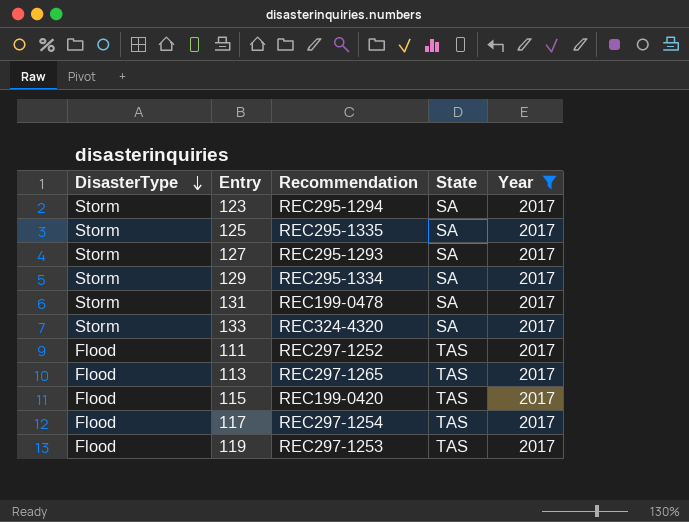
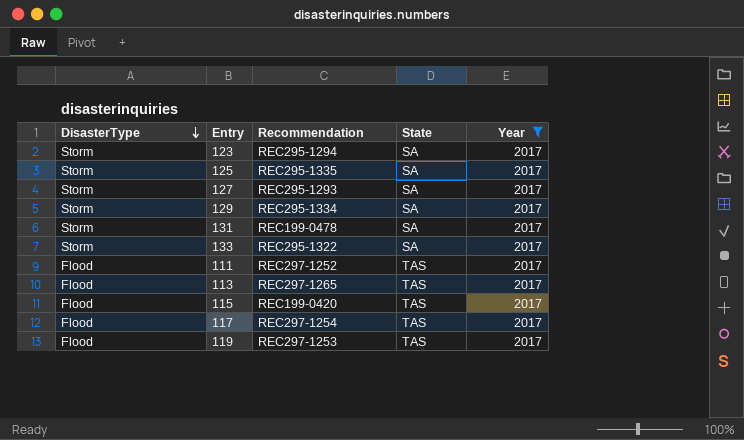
133 | Recommendation: REC324-4320 -> REC295-1322

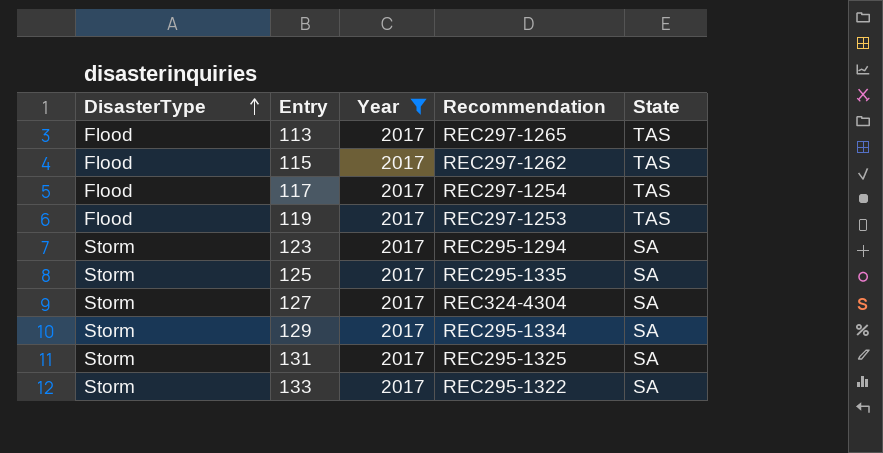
row order: DisasterType descending -> DisasterType ascending
column Year | position: 5 -> 3
row 111: Flood | REC297-1252 | TAS | 2017 -> none
115 | Recommendation: REC199-0420 -> REC297-1262
127 | Recommendation: REC295-1293 -> REC324-4304
131 | Recommendation: REC199-0478 -> REC295-1325

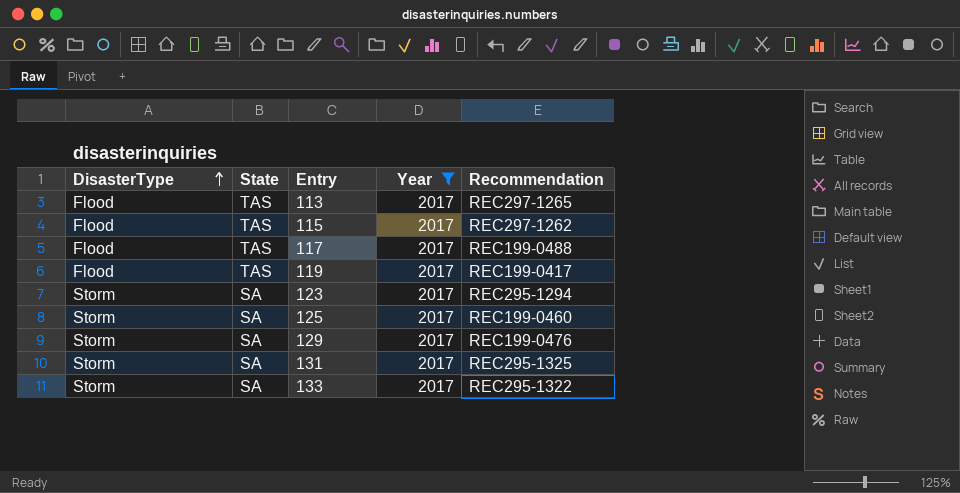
column State | position: 5 -> 2
row 127: Storm | 2017 | REC324-4304 | SA -> none
117 | Recommendation: REC297-1254 -> REC199-0488
119 | Recommendation: REC297-1253 -> REC199-0417
125 | Recommendation: REC295-1335 -> REC199-0460
129 | Recommendation: REC295-1334 -> REC199-0476

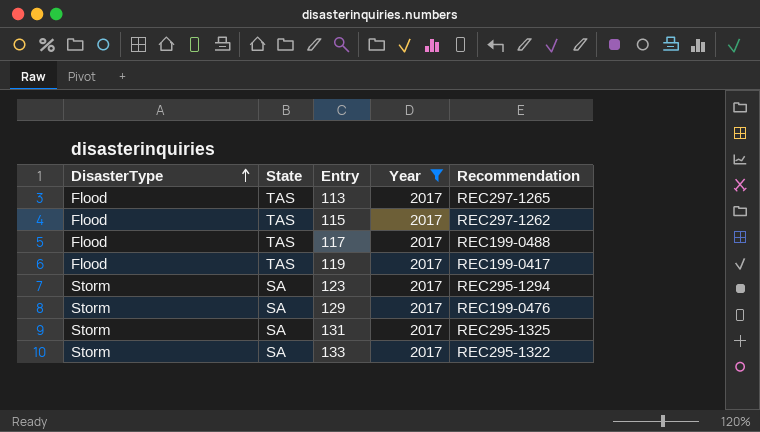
row 125: Storm | SA | 2017 | REC199-0460 -> none

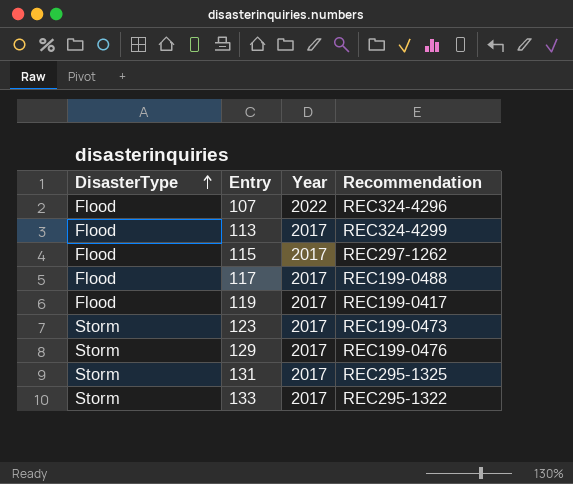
filter: Year = 2017 -> none
column State | position: 2 -> none
113 | Recommendation: REC297-1265 -> REC324-4299
123 | Recommendation: REC295-1294 -> REC199-0473

